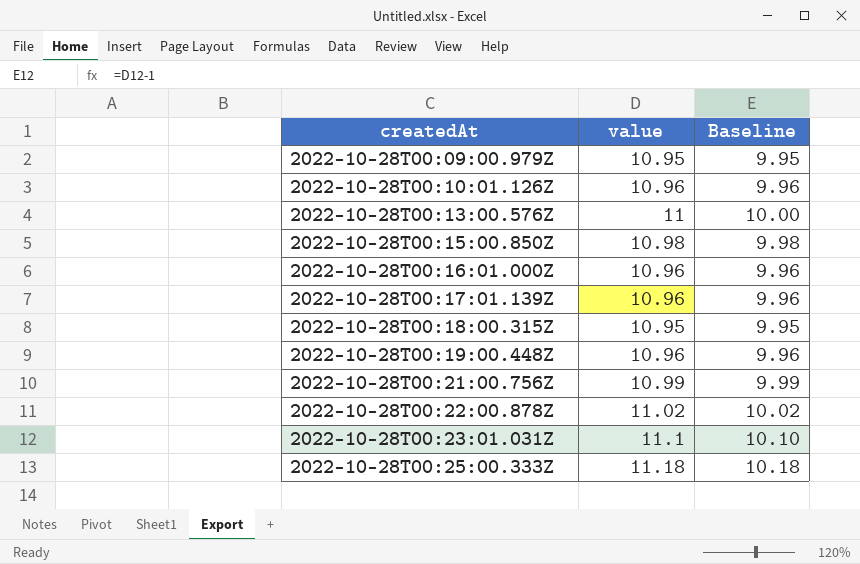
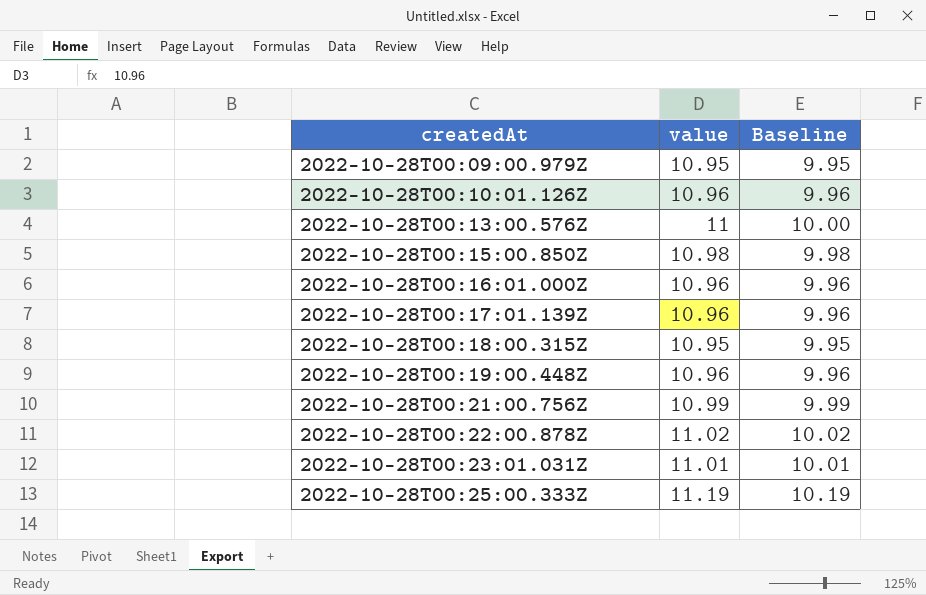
2022-10-28T00:23:01.031Z | value: 11.1 -> 11.01
2022-10-28T00:23:01.031Z | Baseline: 10.10 -> 10.01
2022-10-28T00:25:00.333Z | value: 11.18 -> 11.19
2022-10-28T00:25:00.333Z | Baseline: 10.18 -> 10.19

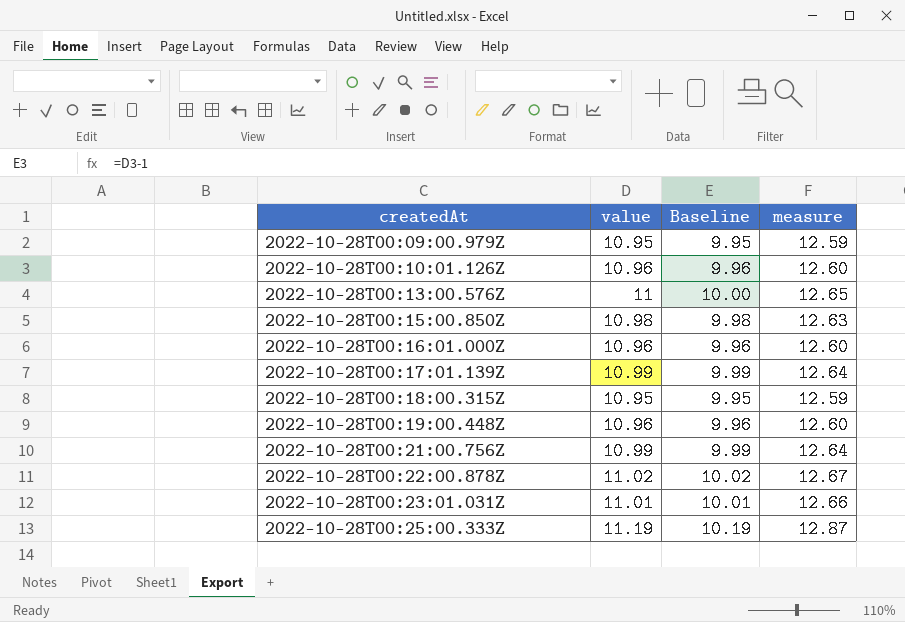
column measure | formula: none -> [value] * 1.15
2022-10-28T00:17:01.139Z | value: 10.96 -> 10.99
2022-10-28T00:17:01.139Z | Baseline: 9.96 -> 9.99

